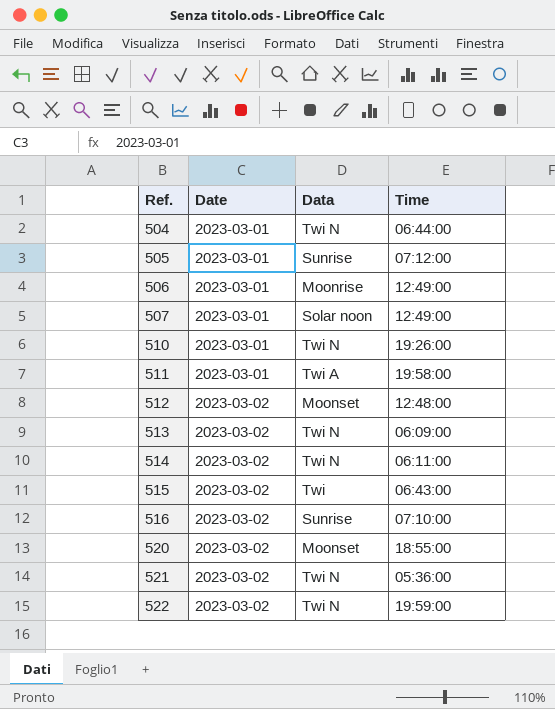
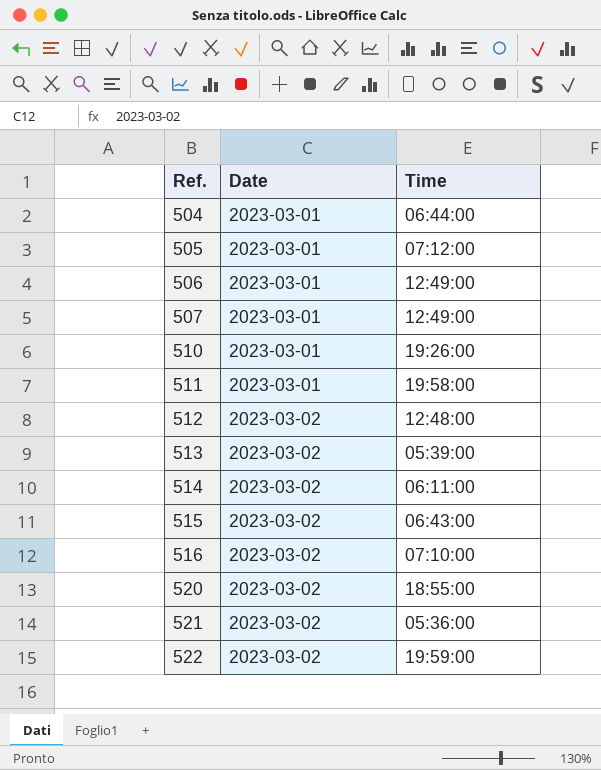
column Data | position: 3 -> none
513 | Time: 06:09:00 -> 05:39:00

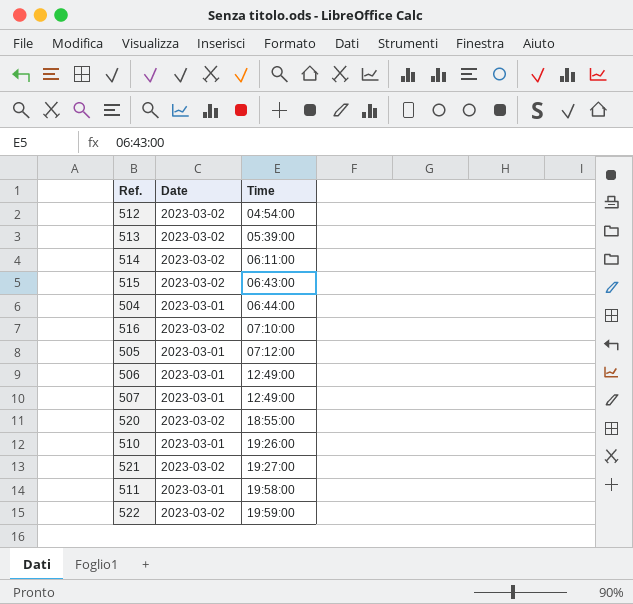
row order: Ref. ascending -> Time ascending
512 | Time: 12:48:00 -> 04:54:00
521 | Time: 05:36:00 -> 19:27:00

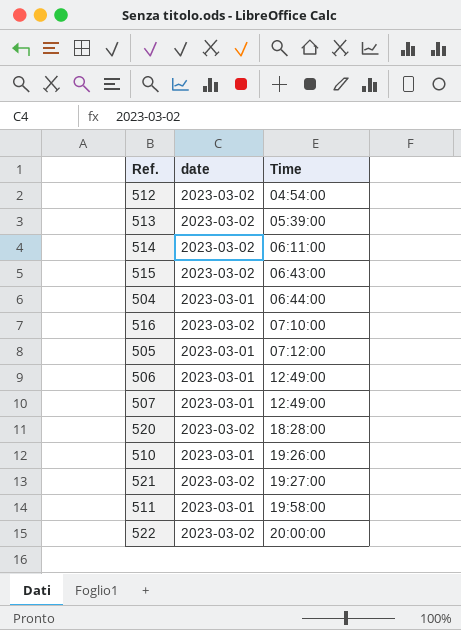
column name: Date -> date
520 | Time: 18:55:00 -> 18:28:00
522 | Time: 19:59:00 -> 20:00:00

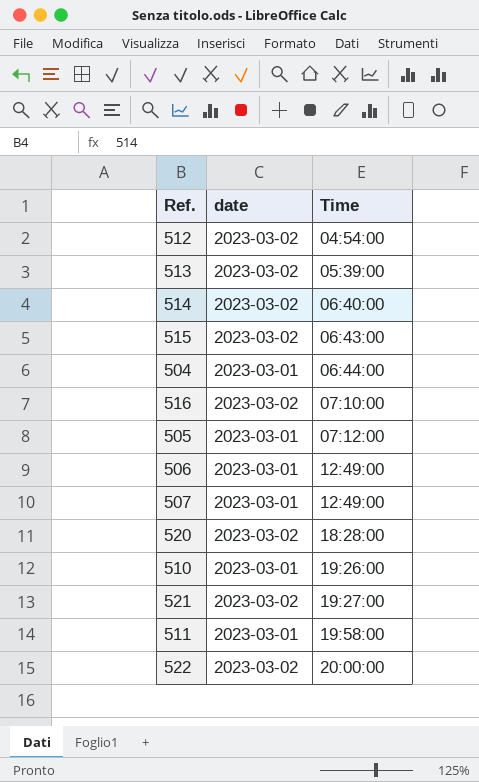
514 | Time: 06:11:00 -> 06:40:00

